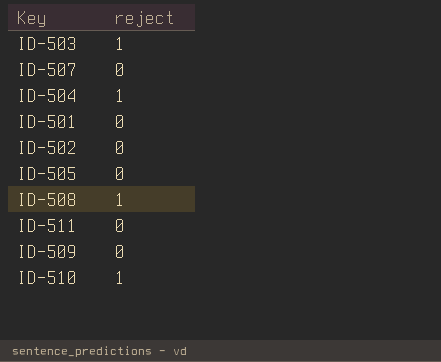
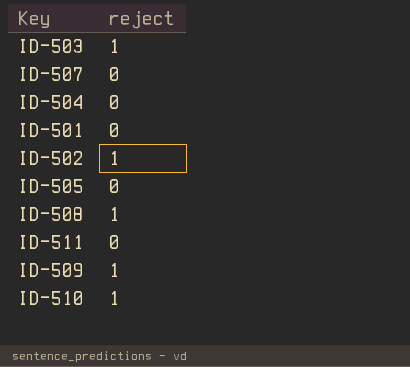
ID-504 | reject: 1 -> 0
ID-502 | reject: 0 -> 1
ID-509 | reject: 0 -> 1

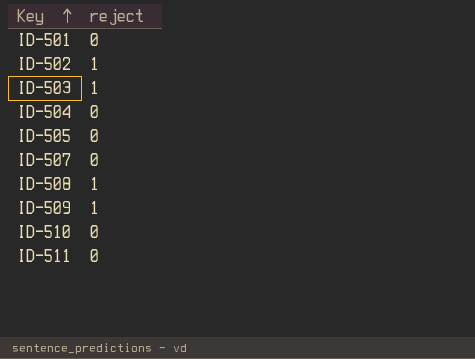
row order: none -> Key ascending
ID-510 | reject: 1 -> 0

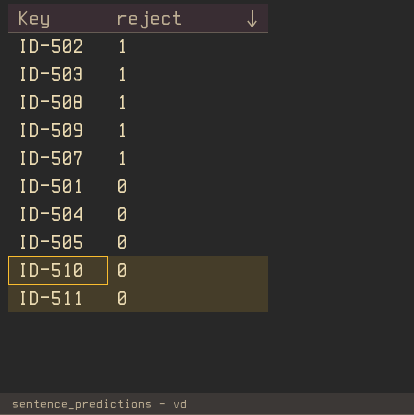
row order: Key ascending -> reject descending
ID-507 | reject: 0 -> 1

